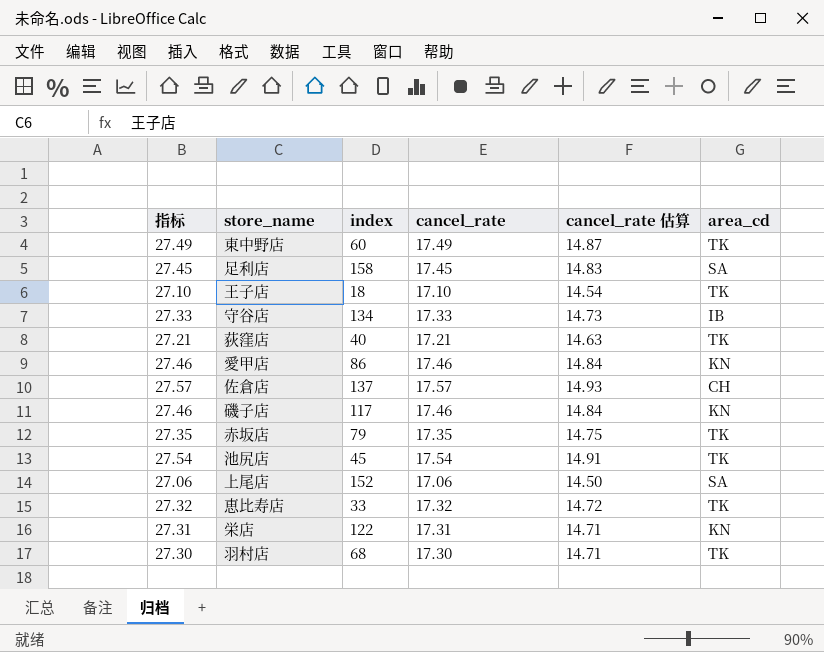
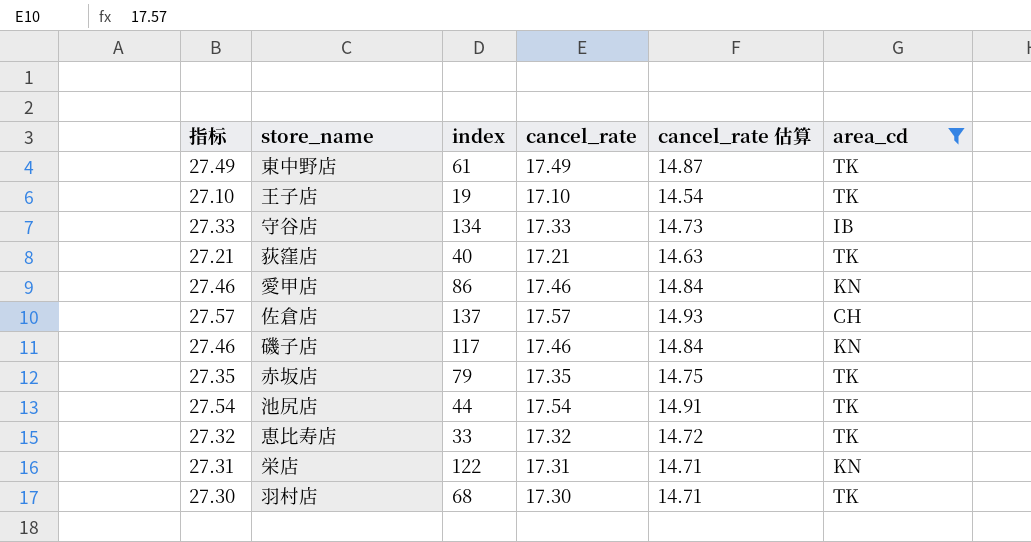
filter: none -> area_cd != SA
東中野店 | index: 60 -> 61
王子店 | index: 18 -> 19
池尻店 | index: 45 -> 44

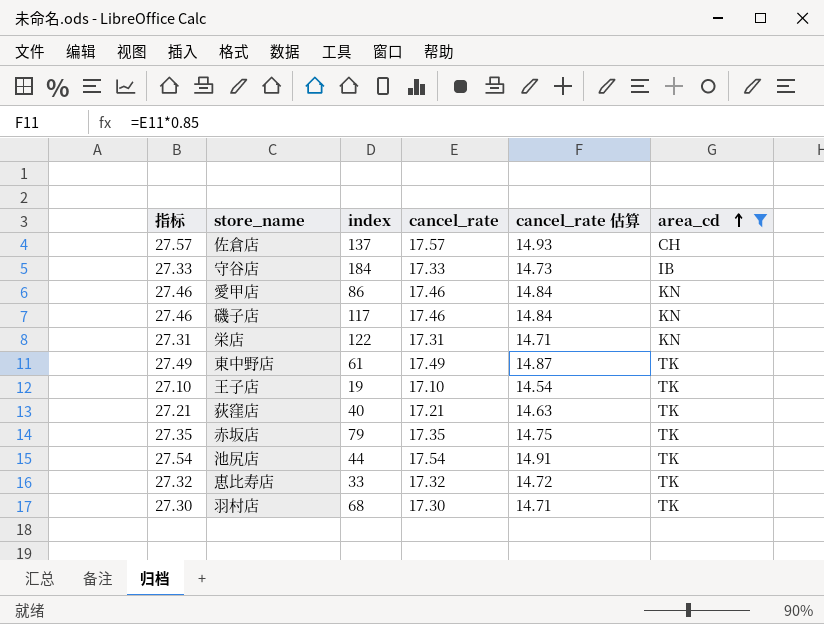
row order: none -> area_cd ascending
守谷店 | index: 134 -> 184

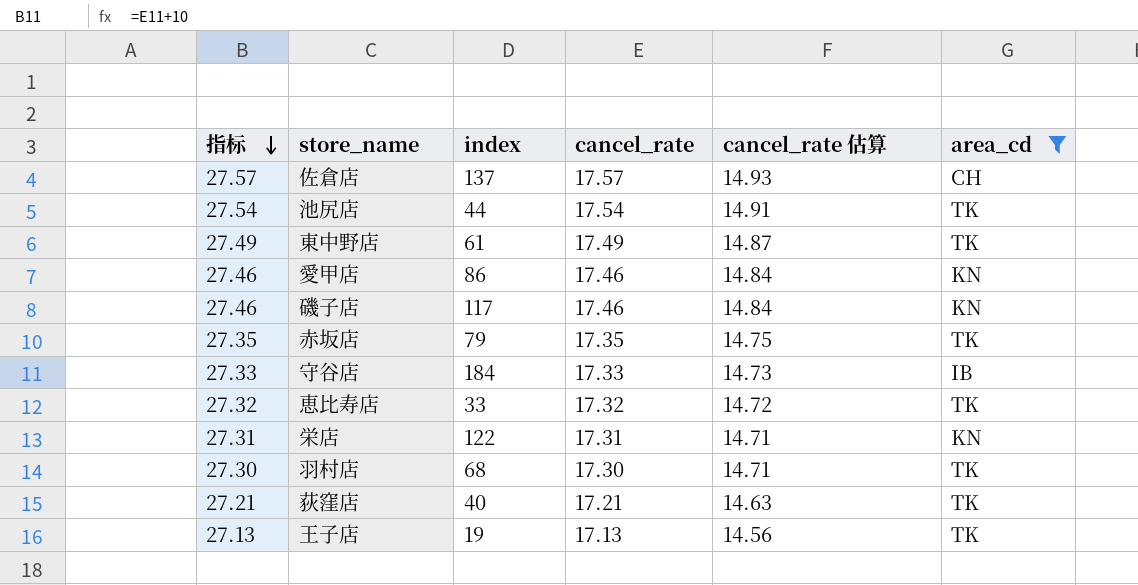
row order: area_cd ascending -> 指标 descending
王子店 | 指标: 27.10 -> 27.13
王子店 | cancel_rate: 17.10 -> 17.13
王子店 | cancel_rate 估算: 14.54 -> 14.56

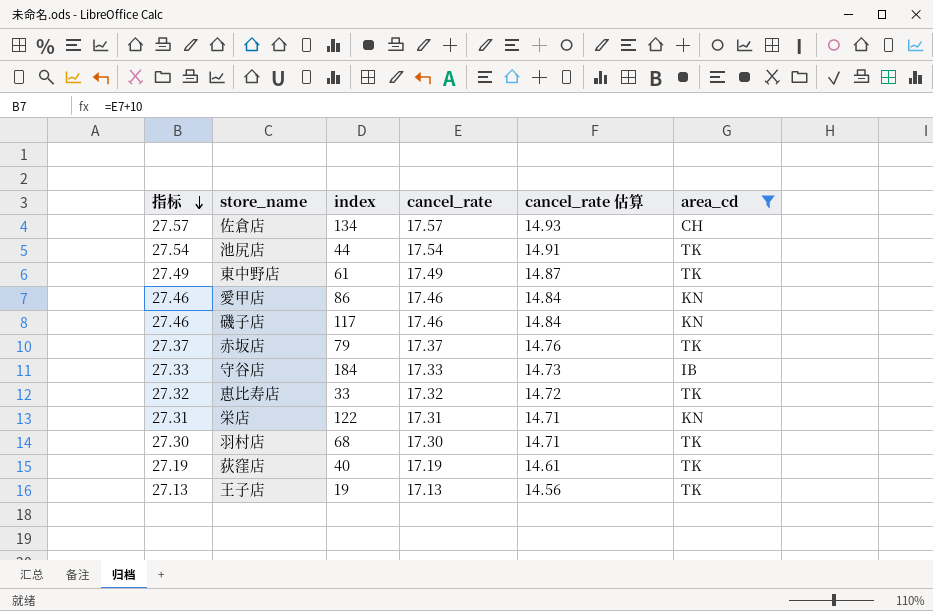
佐倉店 | index: 137 -> 134
赤坂店 | 指标: 27.35 -> 27.37
赤坂店 | cancel_rate: 17.35 -> 17.37
赤坂店 | cancel_rate 估算: 14.75 -> 14.76
荻窪店 | 指标: 27.21 -> 27.19
荻窪店 | cancel_rate: 17.21 -> 17.19
荻窪店 | cancel_rate 估算: 14.63 -> 14.61

